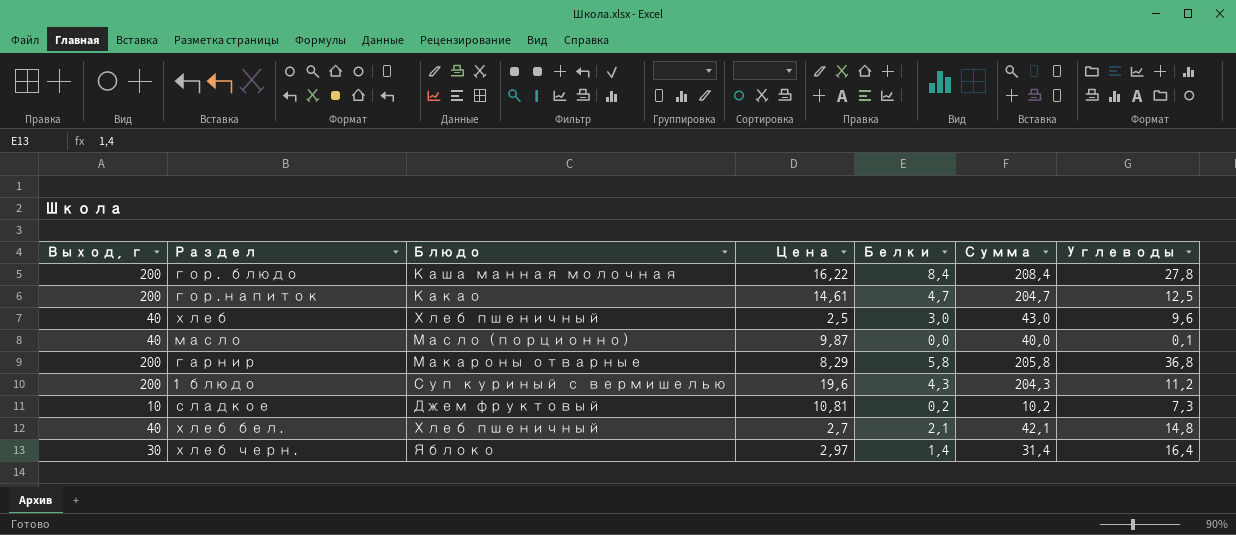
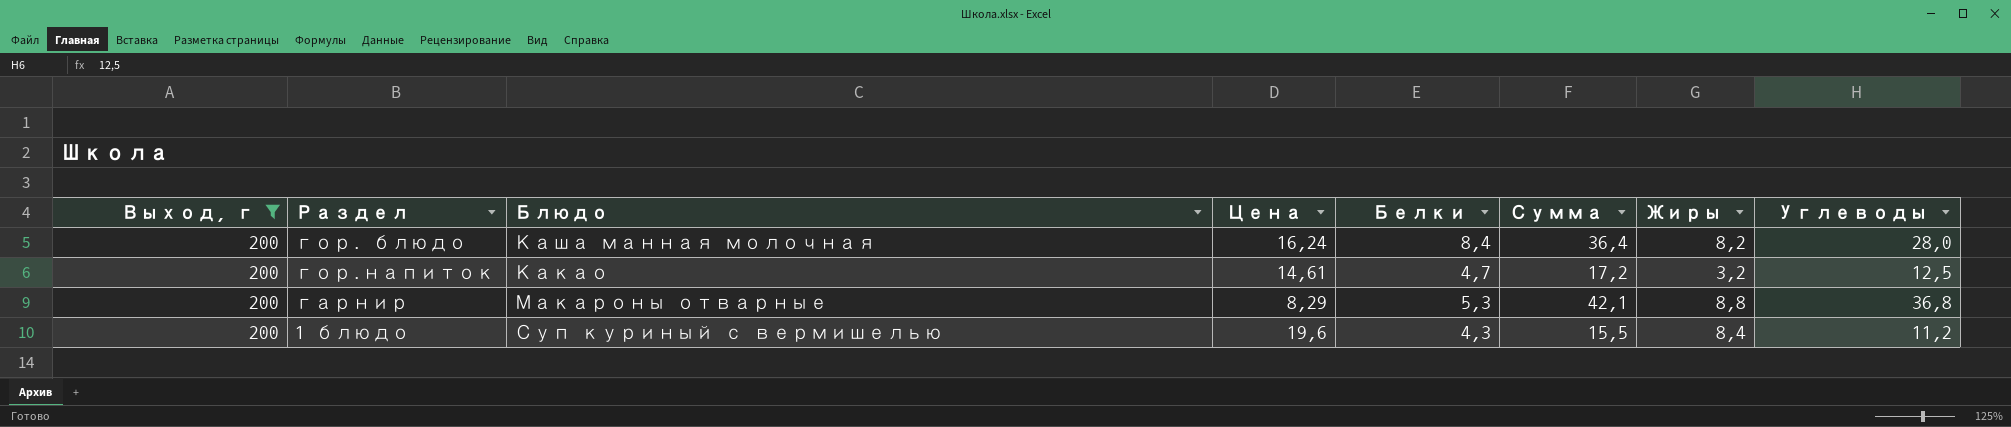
filter: none -> Выход, г = 200
column Сумма | formula: [Выход, г] + [Белки] -> [Белки] + [Углеводы]
column Жиры | position: none -> 7
гор. блюдо | Цена: 16,22 -> 16,24
гор. блюдо | Углеводы: 27,8 -> 28,0
гарнир | Белки: 5,8 -> 5,3

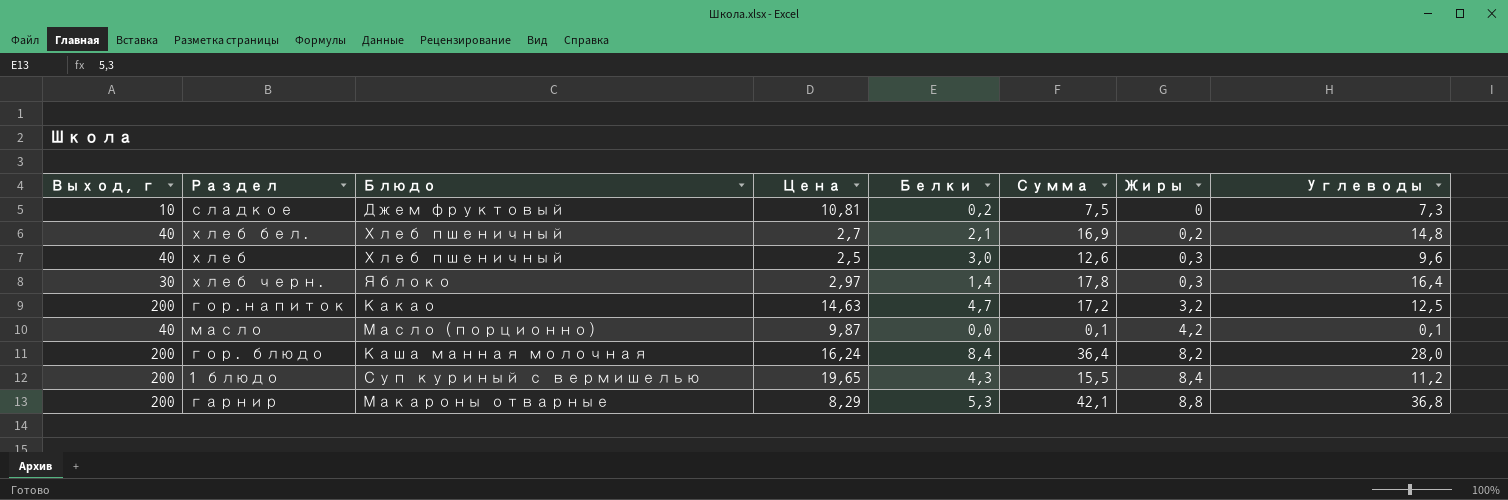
filter: Выход, г = 200 -> none
row order: none -> Жиры ascending
гор.напиток | Цена: 14,61 -> 14,63
1 блюдо | Цена: 19,6 -> 19,65

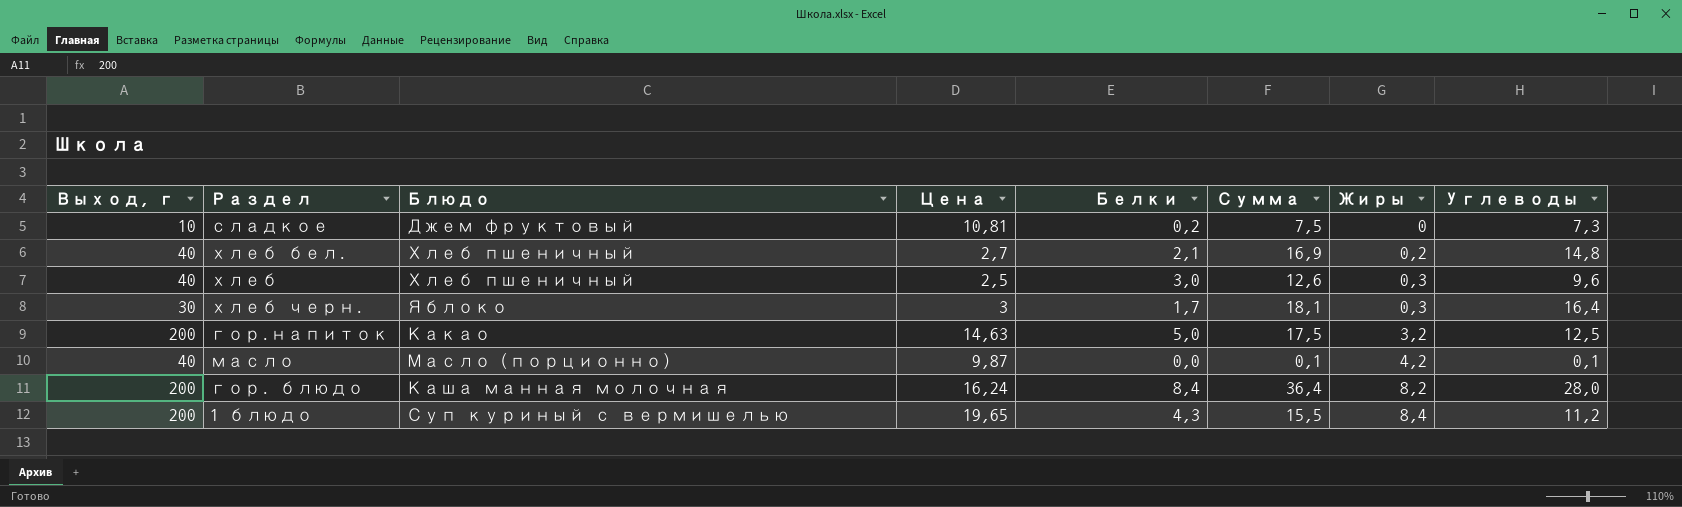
row гарнир: 200 | Макароны отварные | 8,29 | 5,3 | 42,1 | 8,8 | 36,8 -> none
хлеб черн. | Цена: 2,97 -> 3
хлеб черн. | Белки: 1,4 -> 1,7
хлеб черн. | Сумма: 17,8 -> 18,1
гор.напиток | Белки: 4,7 -> 5,0
гор.напиток | Сумма: 17,2 -> 17,5

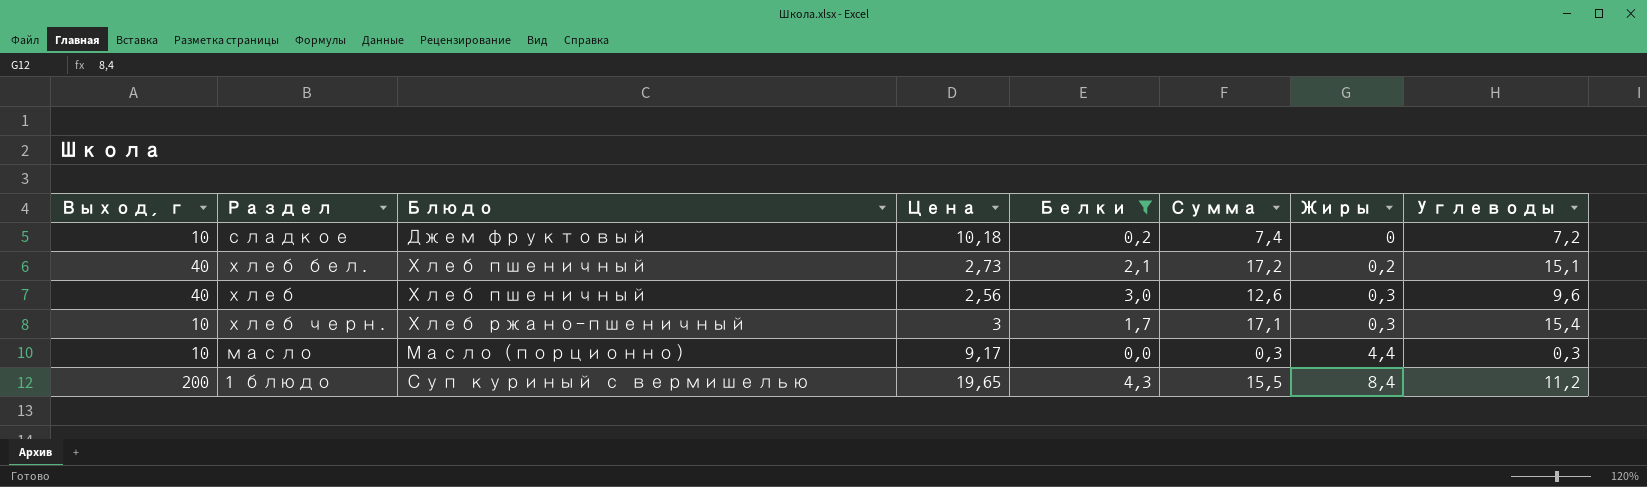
filter: none -> Белки <= 4,3
сладкое | Цена: 10,81 -> 10,18
сладкое | Сумма: 7,5 -> 7,4
сладкое | Углеводы: 7,3 -> 7,2
хлеб бел. | Цена: 2,7 -> 2,73
хлеб бел. | Сумма: 16,9 -> 17,2
хлеб бел. | Углеводы: 14,8 -> 15,1
хлеб | Цена: 2,5 -> 2,56
хлеб черн. | Выход, г: 30 -> 10
хлеб черн. | Блюдо: Яблоко -> Хлеб ржано-пшеничный
хлеб черн. | Сумма: 18,1 -> 17,1
хлеб черн. | Углеводы: 16,4 -> 15,4
масло | Выход, г: 40 -> 10
масло | Цена: 9,87 -> 9,17
масло | Сумма: 0,1 -> 0,3
масло | Жиры: 4,2 -> 4,4
масло | Углеводы: 0,1 -> 0,3

